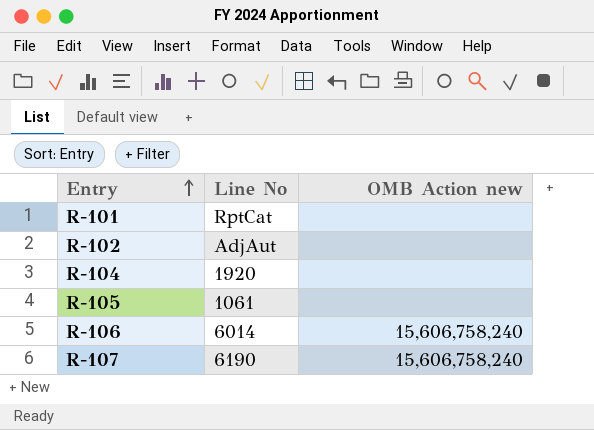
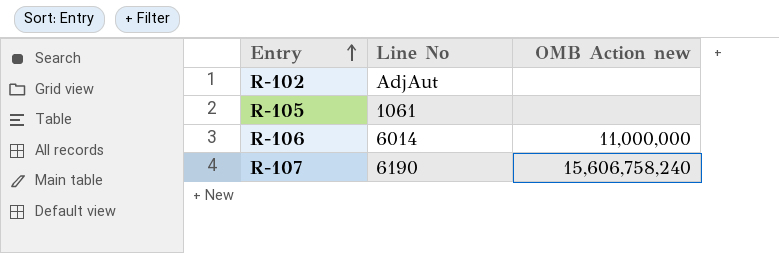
row R-101: RptCat | none -> none
row R-104: 1920 | none -> none
R-106 | OMB Action new: 15,606,758,240 -> 11,000,000

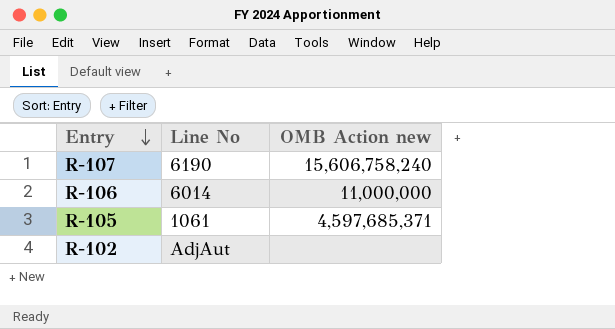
row order: Entry ascending -> Entry descending
R-105 | OMB Action new: none -> 4,597,685,371

